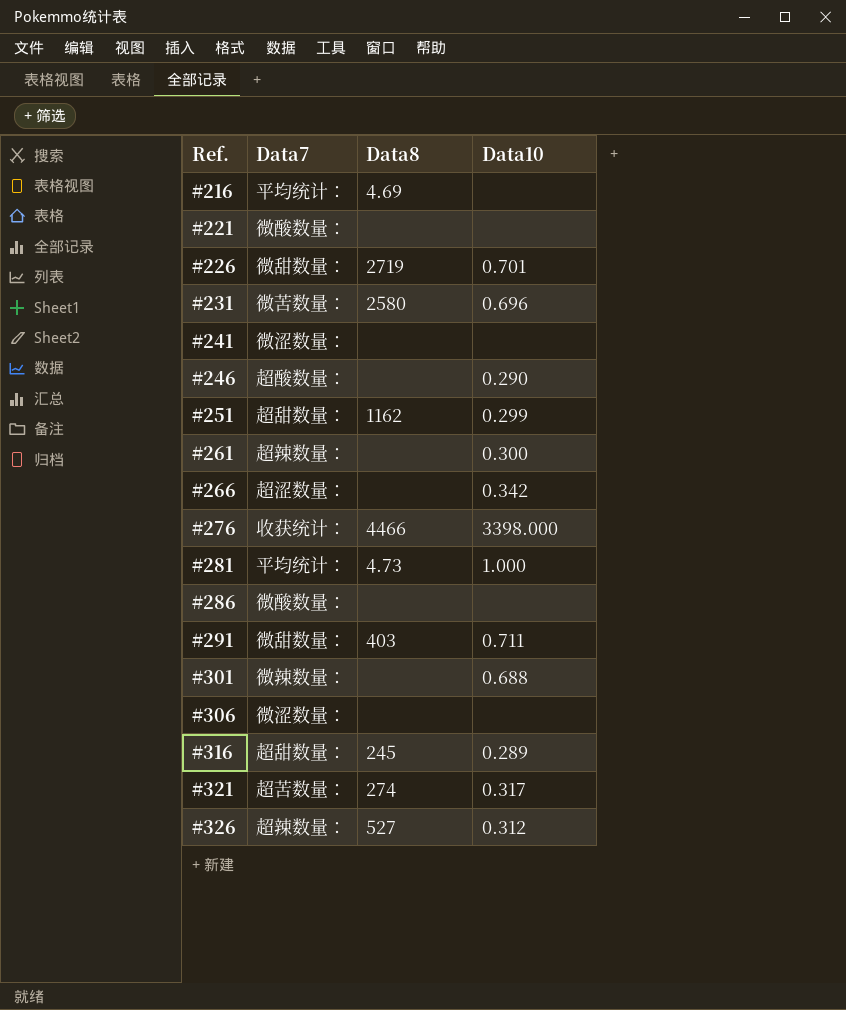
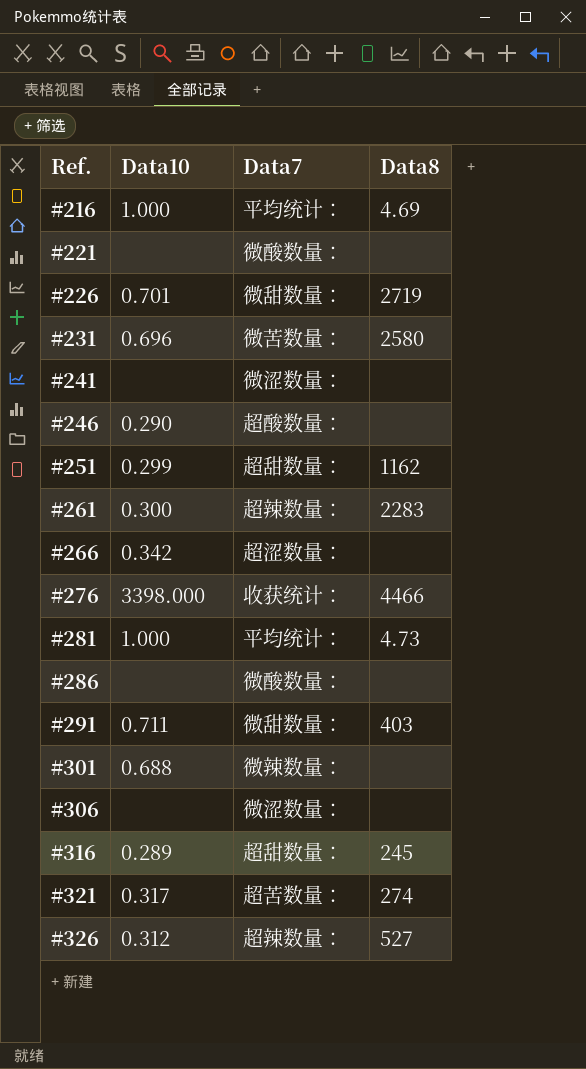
column Data10 | position: 4 -> 2
#216 | Data10: none -> 1.000
#261 | Data8: none -> 2283

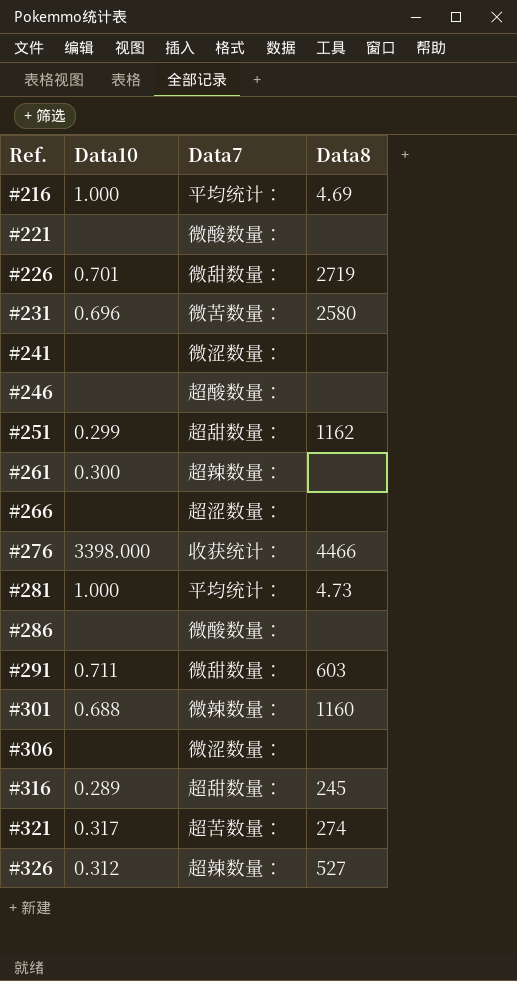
#246 | Data10: 0.290 -> none
#261 | Data8: 2283 -> none
#266 | Data10: 0.342 -> none
#291 | Data8: 403 -> 603
#301 | Data8: none -> 1160

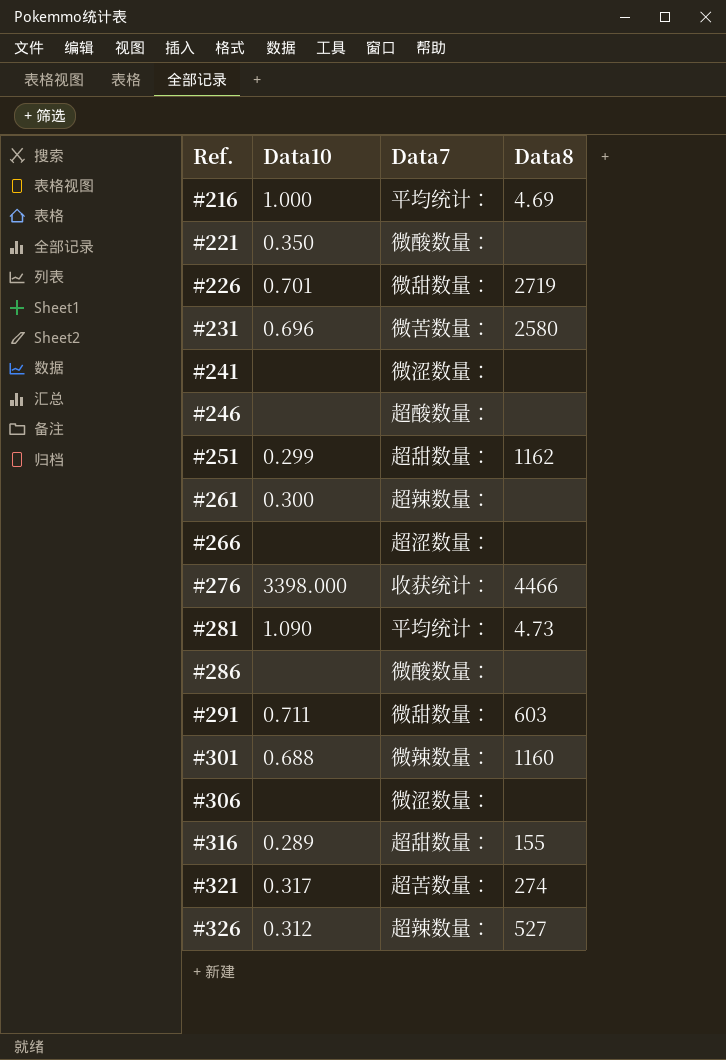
#221 | Data10: none -> 0.350
#281 | Data10: 1.000 -> 1.090
#316 | Data8: 245 -> 155

